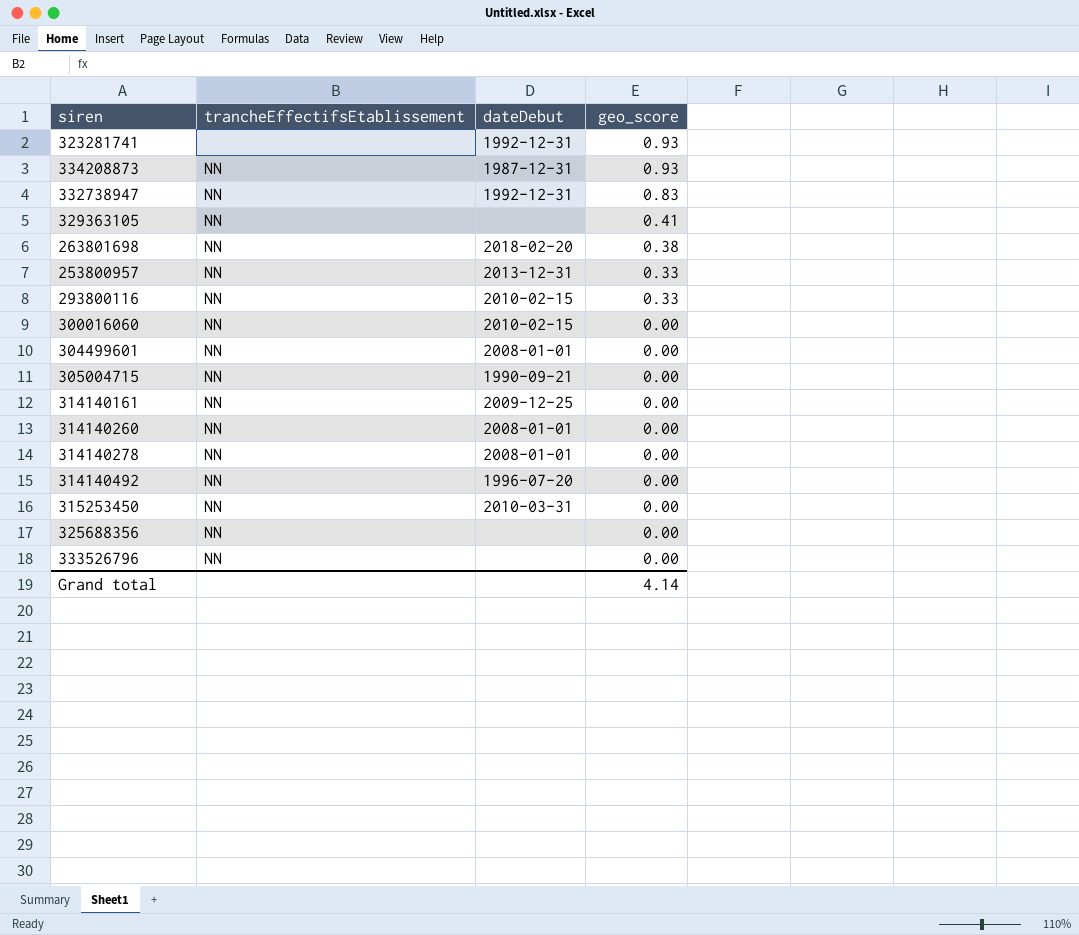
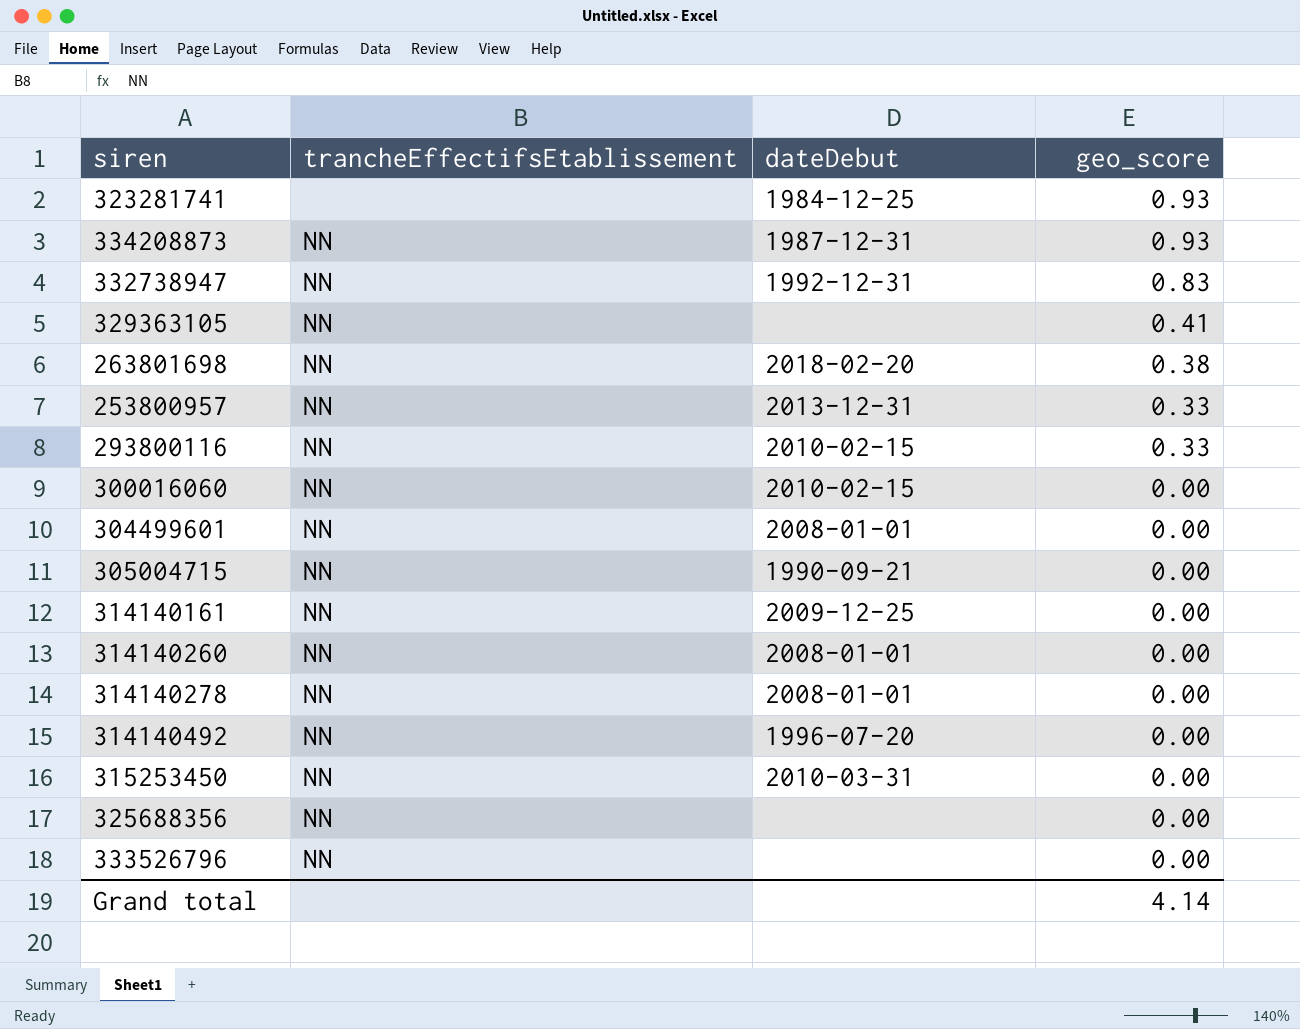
323281741 | dateDebut: 1992-12-31 -> 1984-12-25

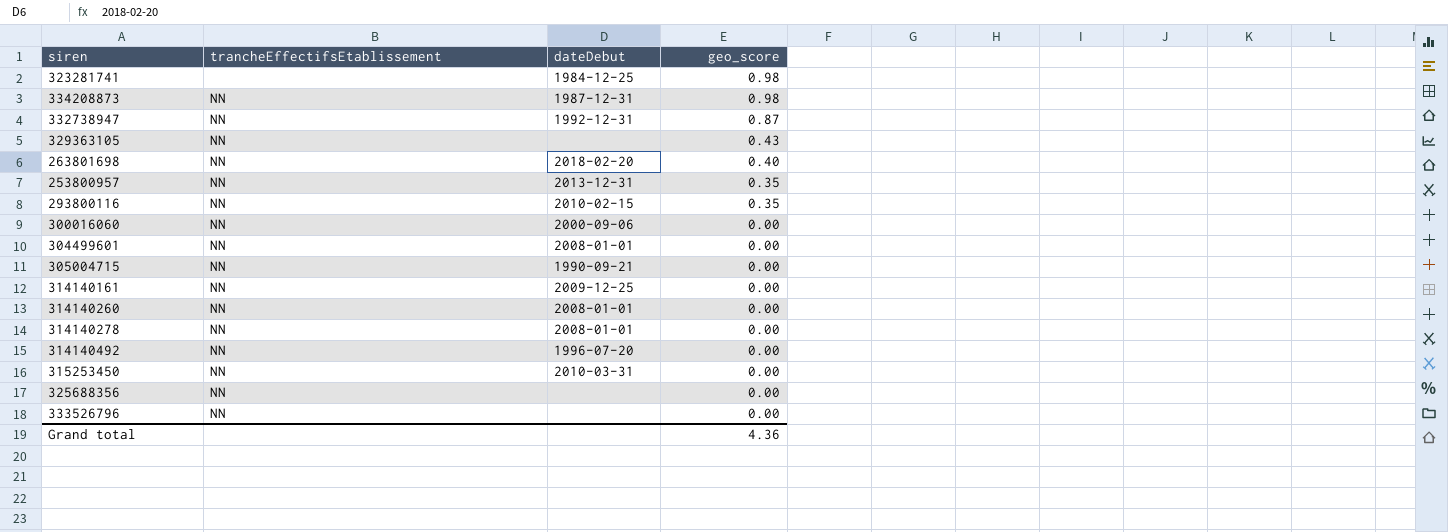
323281741 | geo_score: 0.93 -> 0.98
334208873 | geo_score: 0.93 -> 0.98
332738947 | geo_score: 0.83 -> 0.87
329363105 | geo_score: 0.41 -> 0.43
263801698 | geo_score: 0.38 -> 0.40
253800957 | geo_score: 0.33 -> 0.35
293800116 | geo_score: 0.33 -> 0.35
300016060 | dateDebut: 2010-02-15 -> 2000-09-06
Grand total | geo_score: 4.14 -> 4.36

